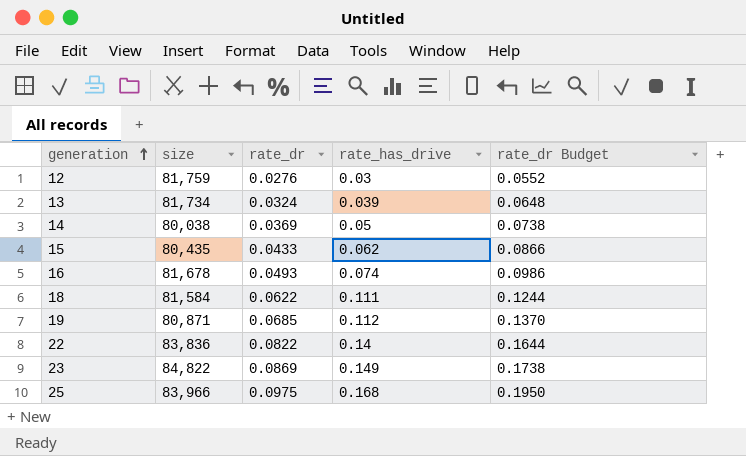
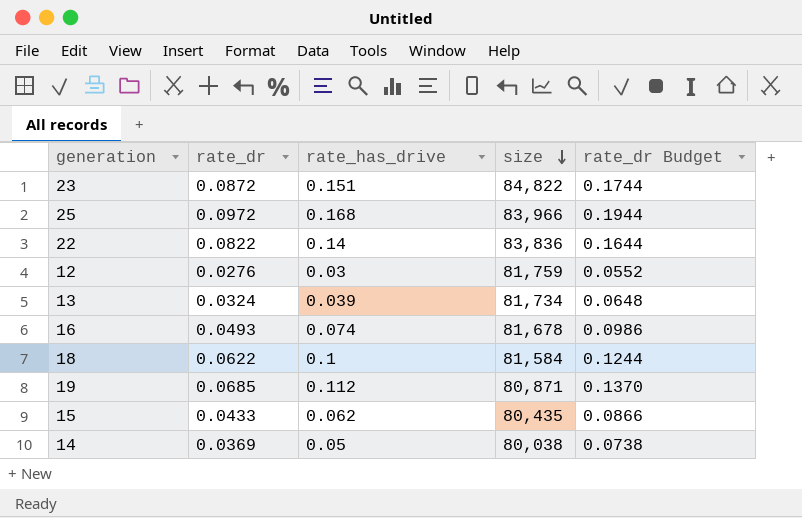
row order: generation ascending -> size descending
column size | position: 2 -> 4
23 | rate_dr: 0.0869 -> 0.0872
23 | rate_has_drive: 0.149 -> 0.151
23 | rate_dr Budget: 0.1738 -> 0.1744
25 | rate_dr: 0.0975 -> 0.0972
25 | rate_dr Budget: 0.1950 -> 0.1944
18 | rate_has_drive: 0.111 -> 0.1

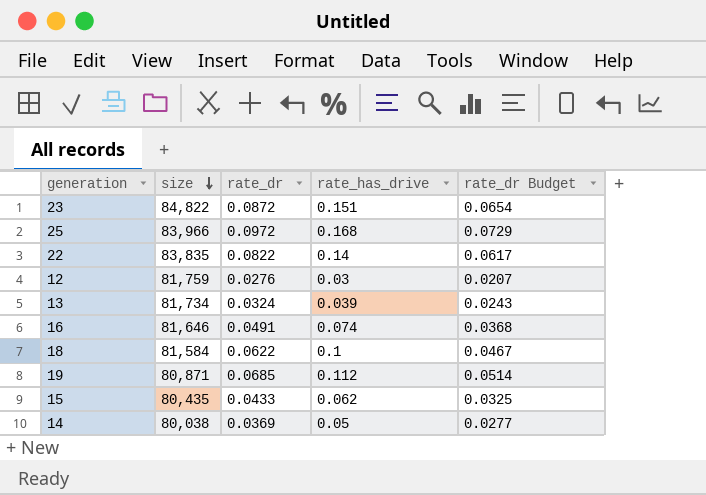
column size | position: 4 -> 2
column rate_dr Budget | formula: [rate_dr] * 2 -> [rate_dr] * 0.75
22 | size: 83,836 -> 83,835
16 | size: 81,678 -> 81,646
16 | rate_dr: 0.0493 -> 0.0491

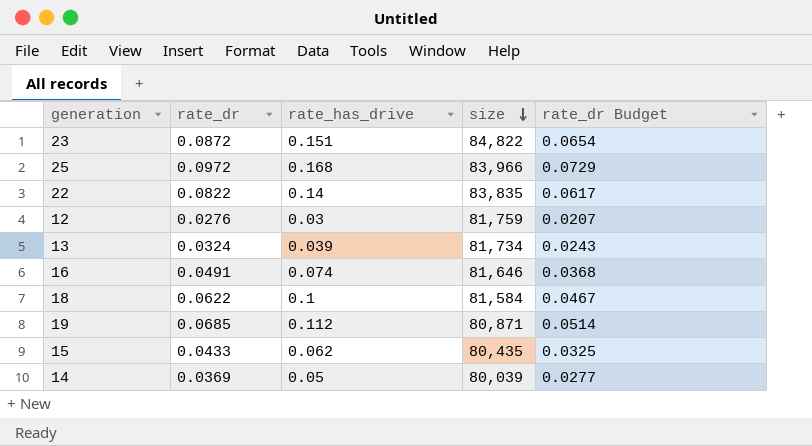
column size | position: 2 -> 4
14 | size: 80,038 -> 80,039

